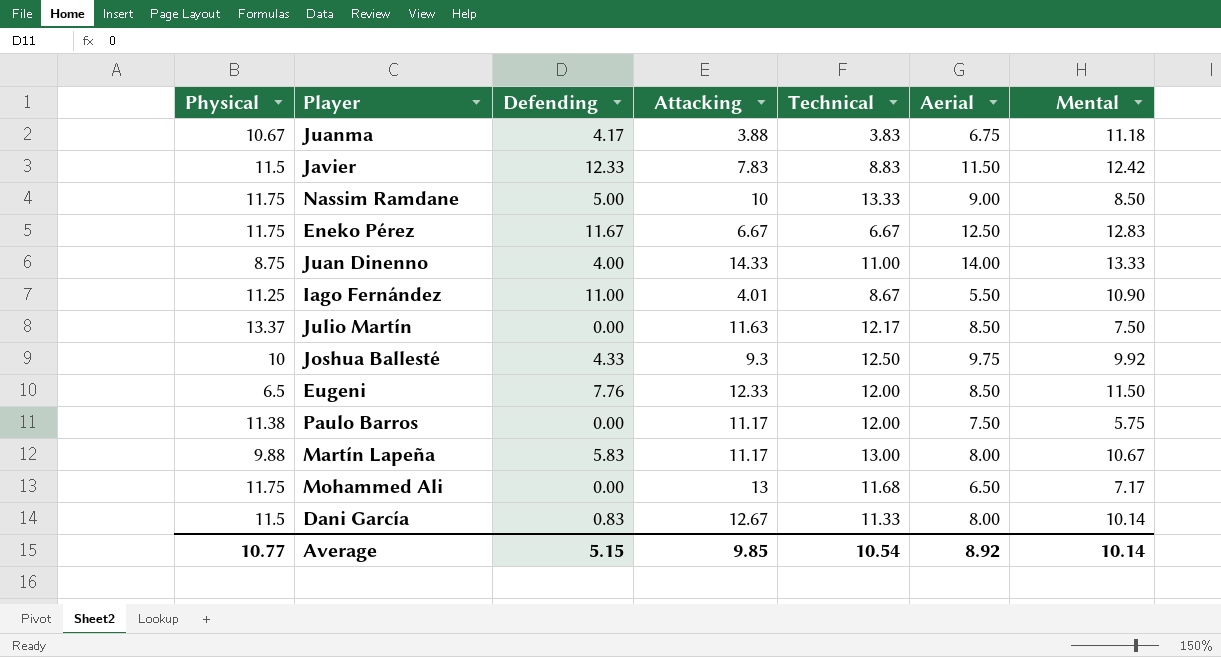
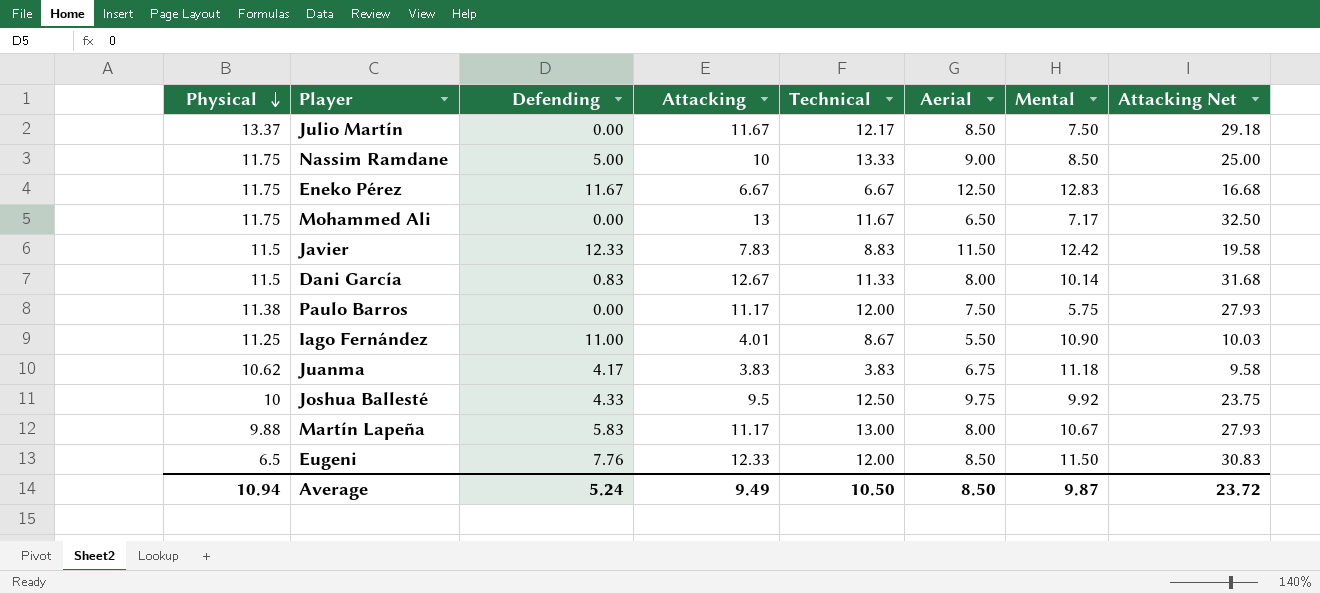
row order: none -> Physical descending
column Attacking Net | formula: none -> [Attacking] * 2.5
row Juan Dinenno: 8.75 | 4.00 | 14.33 | 11.00 | 14.00 | 13.33 -> none
Julio Martín | Attacking: 11.63 -> 11.67
Mohammed Ali | Technical: 11.68 -> 11.67
Juanma | Physical: 10.67 -> 10.62
Juanma | Attacking: 3.88 -> 3.83
Joshua Ballesté | Attacking: 9.3 -> 9.5
Average | Physical: 10.77 -> 10.94
Average | Defending: 5.15 -> 5.24
Average | Attacking: 9.85 -> 9.49
Average | Technical: 10.54 -> 10.50
Average | Aerial: 8.92 -> 8.50
Average | Mental: 10.14 -> 9.87

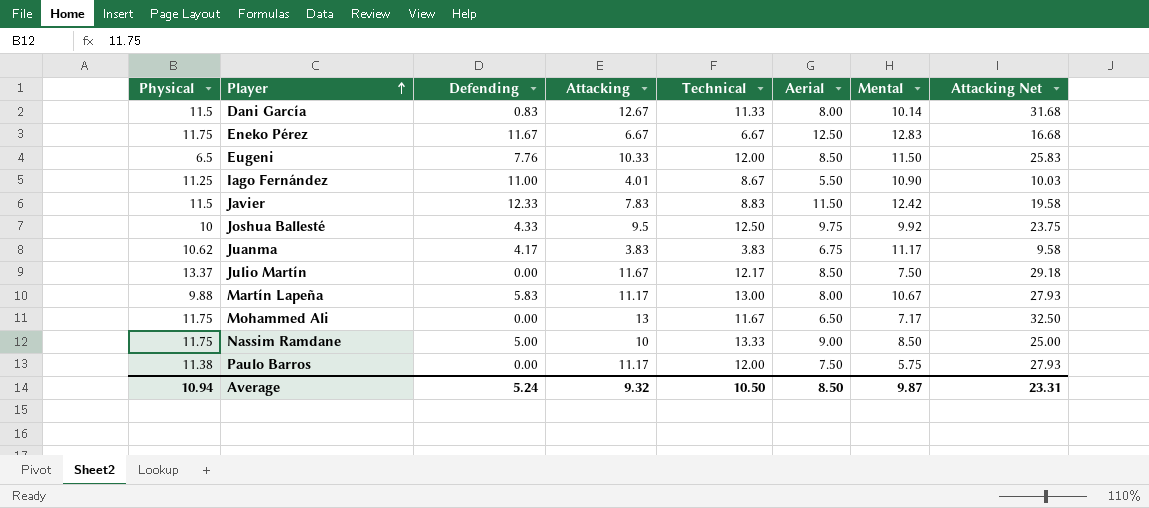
row order: Physical descending -> Player ascending
Eugeni | Attacking: 12.33 -> 10.33
Eugeni | Attacking Net: 30.83 -> 25.83
Juanma | Mental: 11.18 -> 11.17
Average | Attacking: 9.49 -> 9.32
Average | Attacking Net: 23.72 -> 23.31

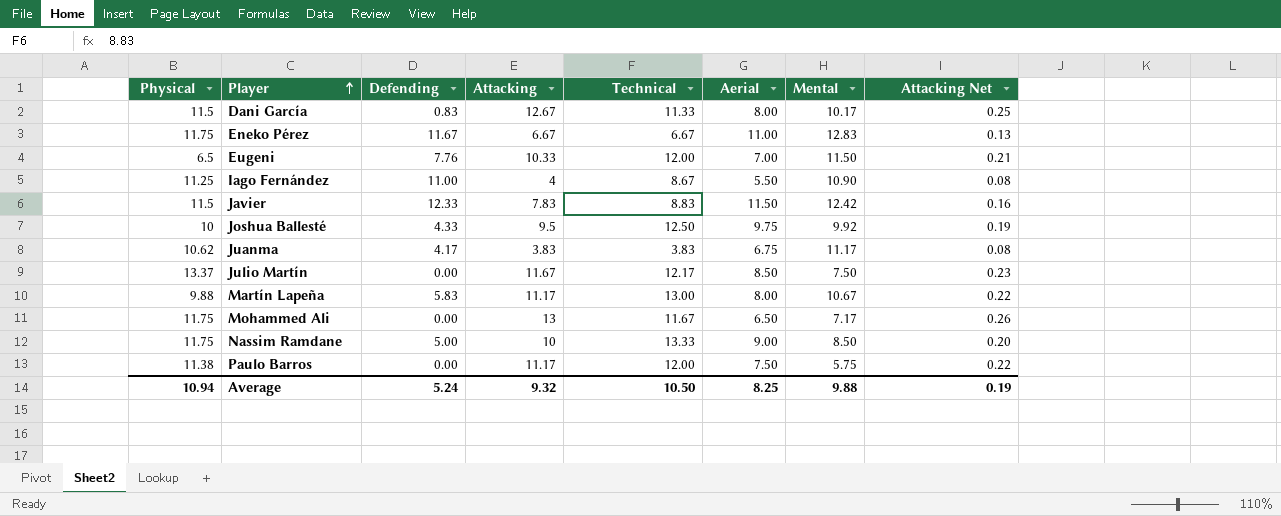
column Attacking Net | formula: [Attacking] * 2.5 -> [Attacking] * 0.02
Dani García | Mental: 10.14 -> 10.17
Eneko Pérez | Aerial: 12.50 -> 11.00
Eugeni | Aerial: 8.50 -> 7.00
Iago Fernández | Attacking: 4.01 -> 4
Average | Aerial: 8.50 -> 8.25
Average | Mental: 9.87 -> 9.88
Average | Attacking Net: 23.31 -> 0.19

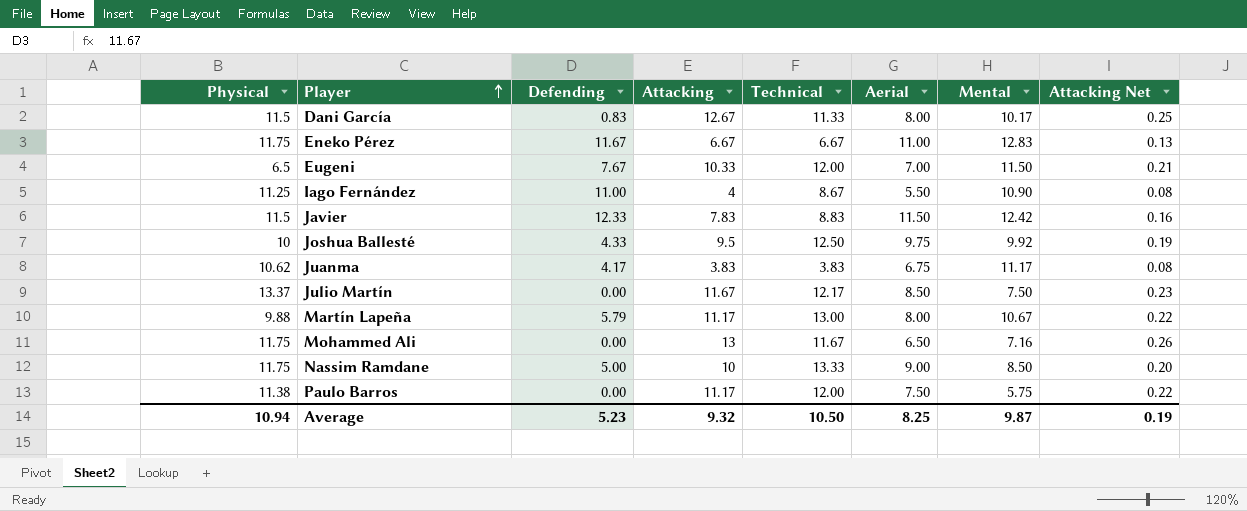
Eugeni | Defending: 7.76 -> 7.67
Martín Lapeña | Defending: 5.83 -> 5.79
Mohammed Ali | Mental: 7.17 -> 7.16
Average | Defending: 5.24 -> 5.23
Average | Mental: 9.88 -> 9.87

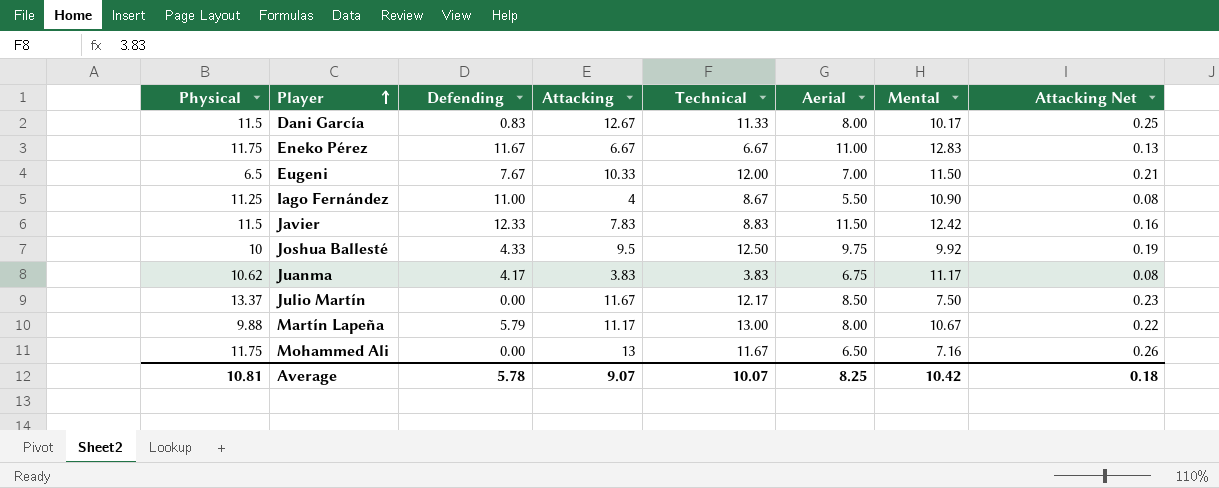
row Nassim Ramdane: 11.75 | 5.00 | 10 | 13.33 | 9.00 | 8.50 | 0.20 -> none
row Paulo Barros: 11.38 | 0.00 | 11.17 | 12.00 | 7.50 | 5.75 | 0.22 -> none
Average | Physical: 10.94 -> 10.81
Average | Defending: 5.23 -> 5.78
Average | Attacking: 9.32 -> 9.07
Average | Technical: 10.50 -> 10.07
Average | Mental: 9.87 -> 10.42
Average | Attacking Net: 0.19 -> 0.18

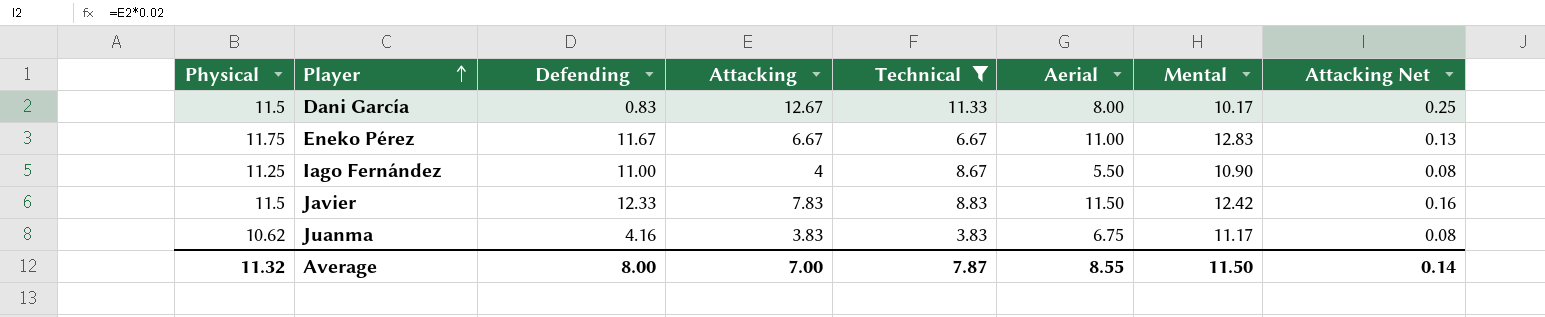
filter: none -> Technical <= 11.33
Juanma | Defending: 4.17 -> 4.16
Average | Physical: 10.81 -> 11.32
Average | Defending: 5.78 -> 8.00
Average | Attacking: 9.07 -> 7.00
Average | Technical: 10.07 -> 7.87
Average | Aerial: 8.25 -> 8.55
Average | Mental: 10.42 -> 11.50
Average | Attacking Net: 0.18 -> 0.14

